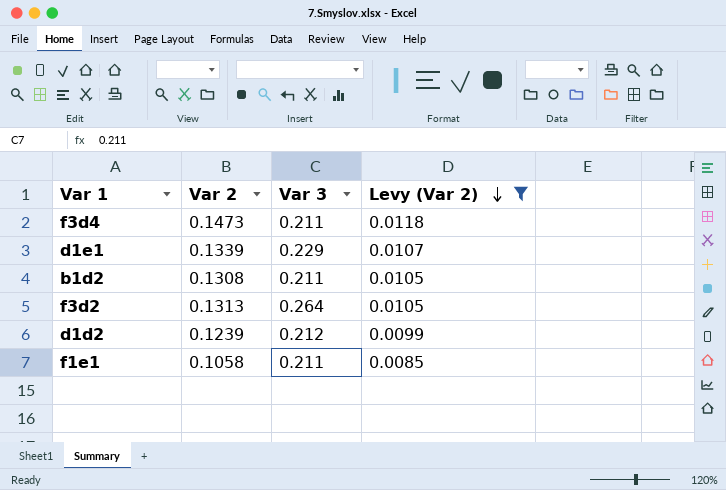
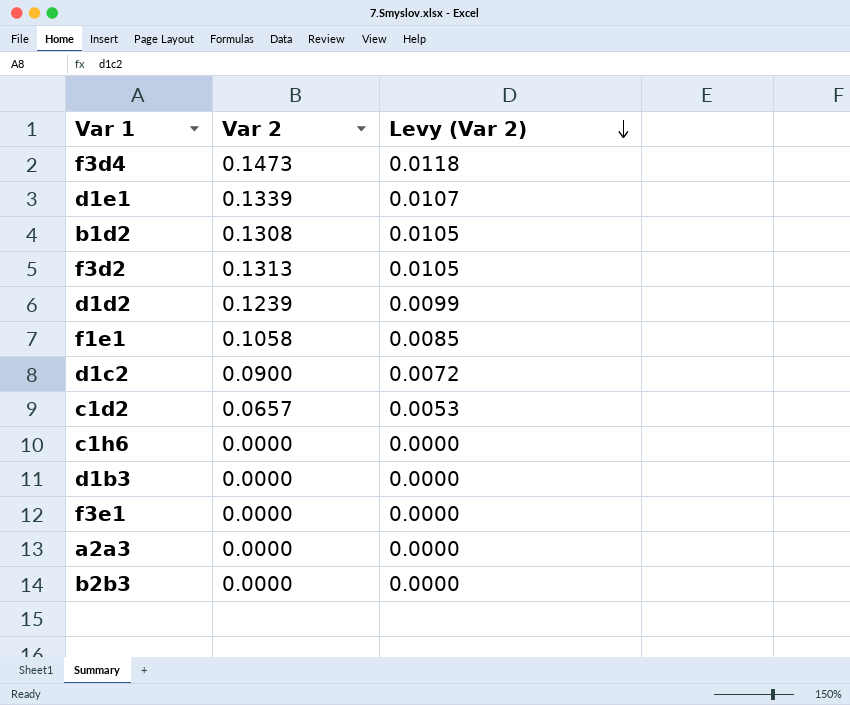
filter: Levy (Var 2) >= 0.0085 -> none
column Var 3 | position: 3 -> none

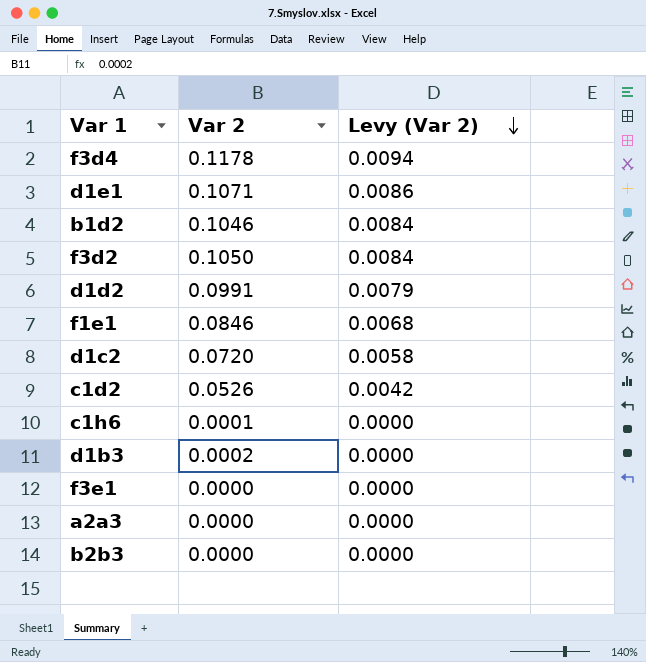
f3d4 | Var 2: 0.1473 -> 0.1178
f3d4 | Levy (Var 2): 0.0118 -> 0.0094
d1e1 | Var 2: 0.1339 -> 0.1071
d1e1 | Levy (Var 2): 0.0107 -> 0.0086
b1d2 | Var 2: 0.1308 -> 0.1046
b1d2 | Levy (Var 2): 0.0105 -> 0.0084
f3d2 | Var 2: 0.1313 -> 0.1050
f3d2 | Levy (Var 2): 0.0105 -> 0.0084
d1d2 | Var 2: 0.1239 -> 0.0991
d1d2 | Levy (Var 2): 0.0099 -> 0.0079
f1e1 | Var 2: 0.1058 -> 0.0846
f1e1 | Levy (Var 2): 0.0085 -> 0.0068
d1c2 | Var 2: 0.0900 -> 0.0720
d1c2 | Levy (Var 2): 0.0072 -> 0.0058
c1d2 | Var 2: 0.0657 -> 0.0526
c1d2 | Levy (Var 2): 0.0053 -> 0.0042
c1h6 | Var 2: 0.0000 -> 0.0001
d1b3 | Var 2: 0.0000 -> 0.0002

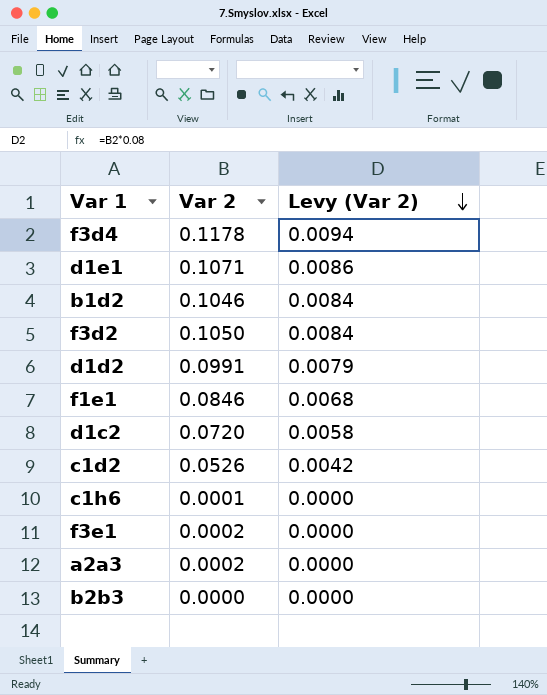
row d1b3: 0.0002 | 0.0000 -> none
f3e1 | Var 2: 0.0000 -> 0.0002
a2a3 | Var 2: 0.0000 -> 0.0002

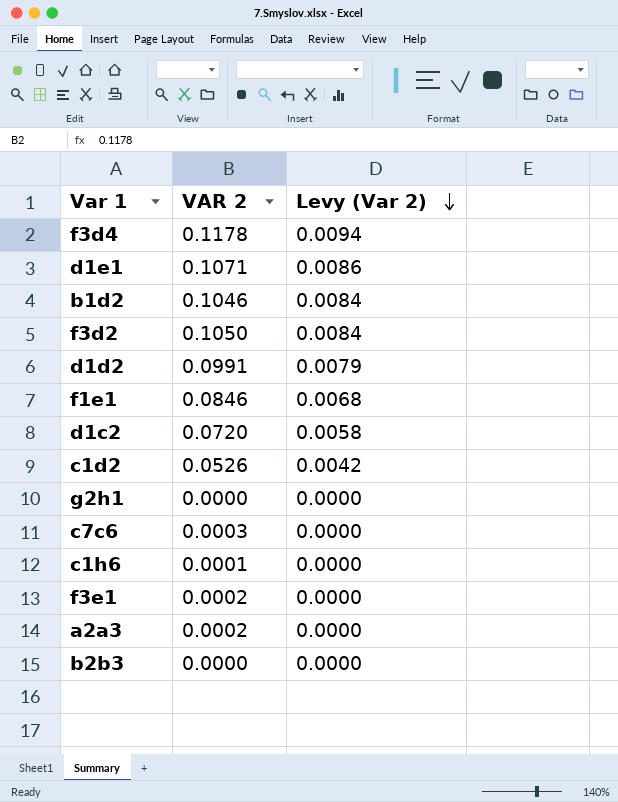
column name: Var 2 -> VAR 2
row g2h1: none -> 0.0000 | 0.0000
row c7c6: none -> 0.0003 | 0.0000

